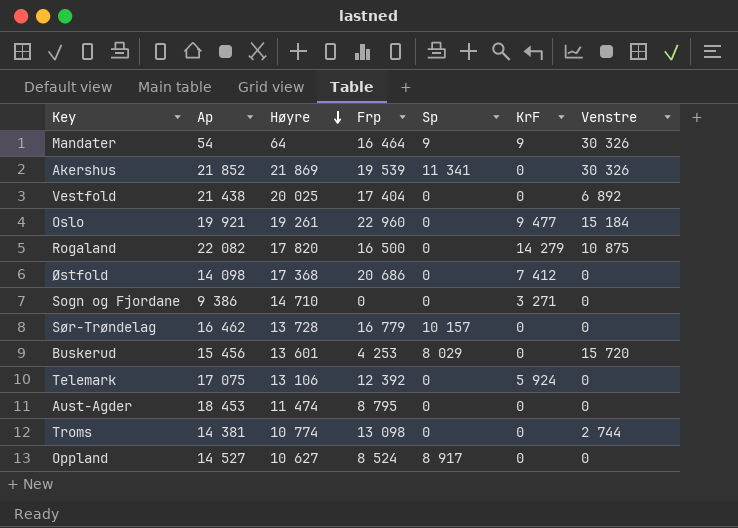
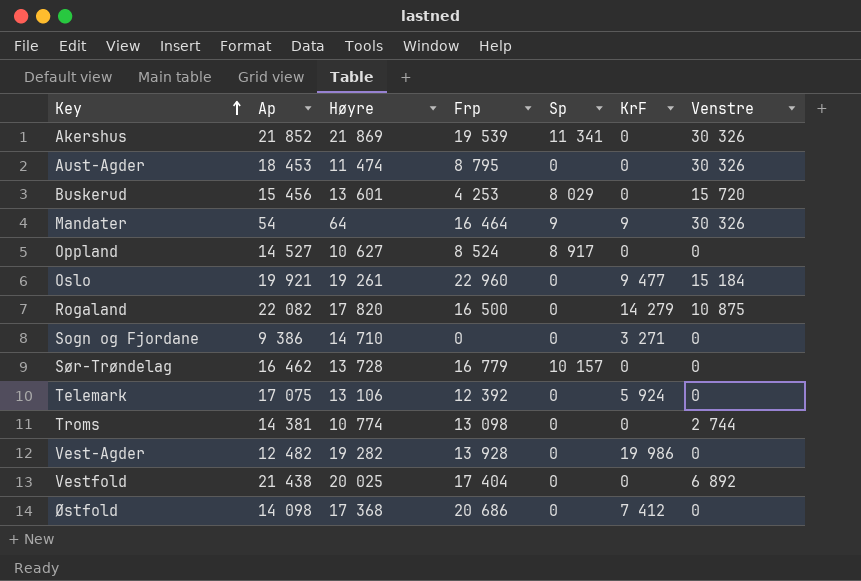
row order: Høyre descending -> Key ascending
Aust-Agder | Venstre: 0 -> 30 326
row Vest-Agder: none -> 12 482 | 19 282 | 13 928 | 0 | 19 986 | 0

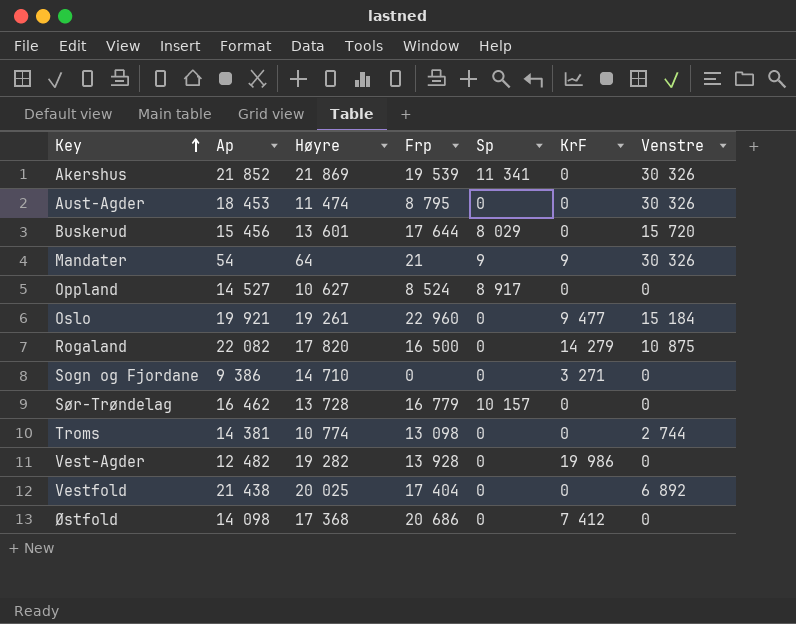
row Telemark: 17 075 | 13 106 | 12 392 | 0 | 5 924 | 0 -> none
Buskerud | Frp: 4 253 -> 17 644
Mandater | Frp: 16 464 -> 21

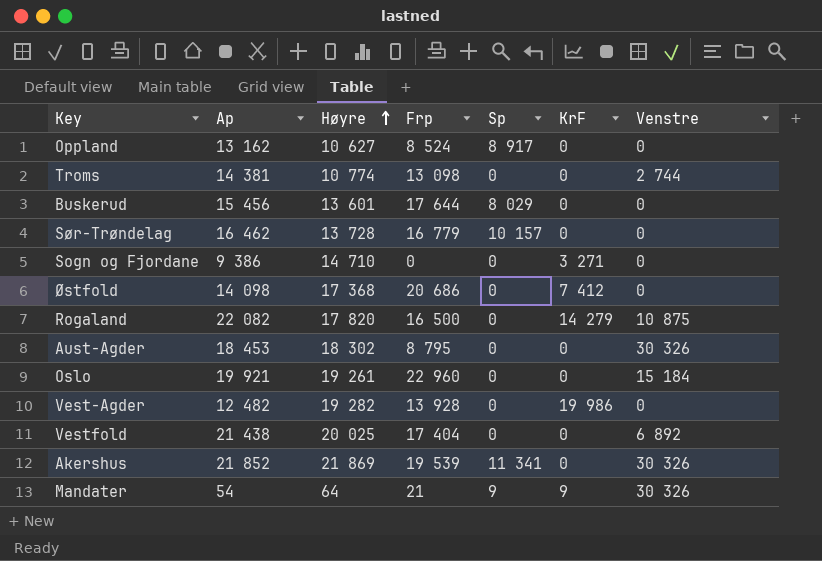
row order: Key ascending -> Høyre ascending
Oppland | Ap: 14 527 -> 13 162
Buskerud | Venstre: 15 720 -> 0
Aust-Agder | Høyre: 11 474 -> 18 302
Oslo | KrF: 9 477 -> 0

